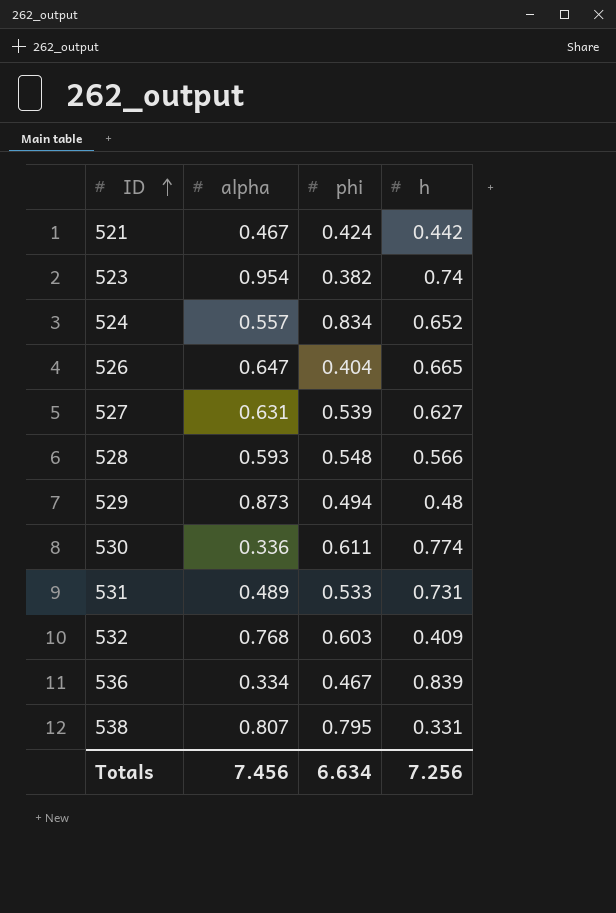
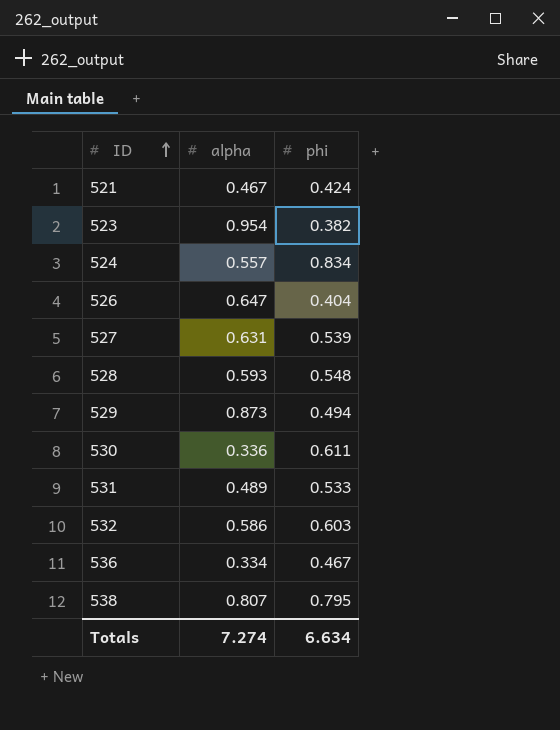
column h | position: 4 -> none
532 | alpha: 0.768 -> 0.586
Totals | alpha: 7.456 -> 7.274

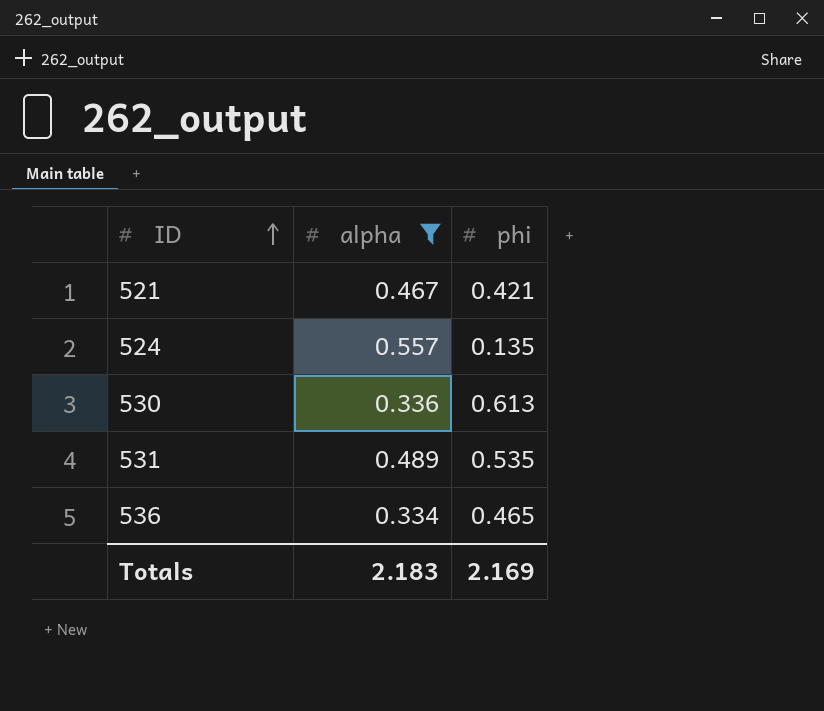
filter: none -> alpha <= 0.557
521 | phi: 0.424 -> 0.421
524 | phi: 0.834 -> 0.135
530 | phi: 0.611 -> 0.613
531 | phi: 0.533 -> 0.535
536 | phi: 0.467 -> 0.465
Totals | alpha: 7.274 -> 2.183
Totals | phi: 6.634 -> 2.169

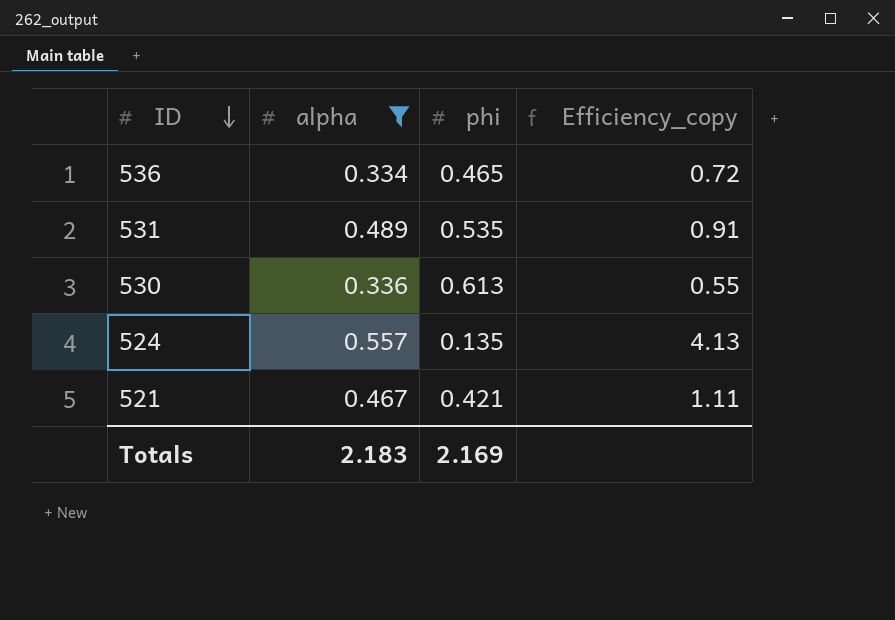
row order: ID ascending -> ID descending
column Efficiency_copy | formula: none -> [alpha] / [phi]

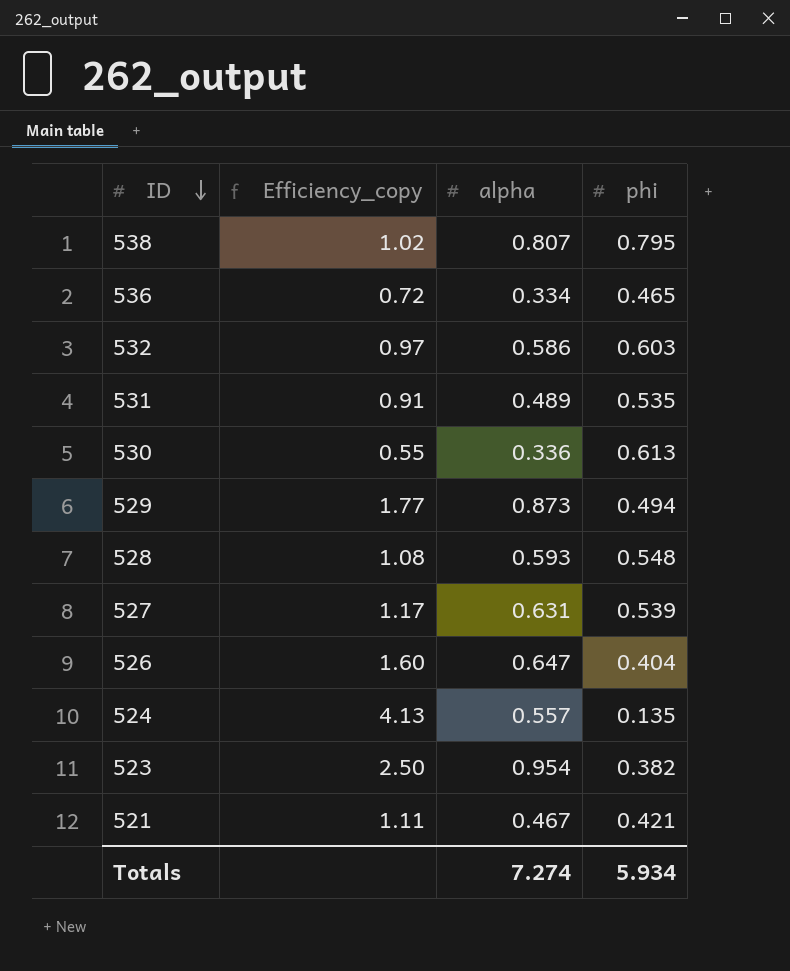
filter: alpha <= 0.557 -> none
column Efficiency_copy | position: 4 -> 2
Totals | alpha: 2.183 -> 7.274
Totals | phi: 2.169 -> 5.934

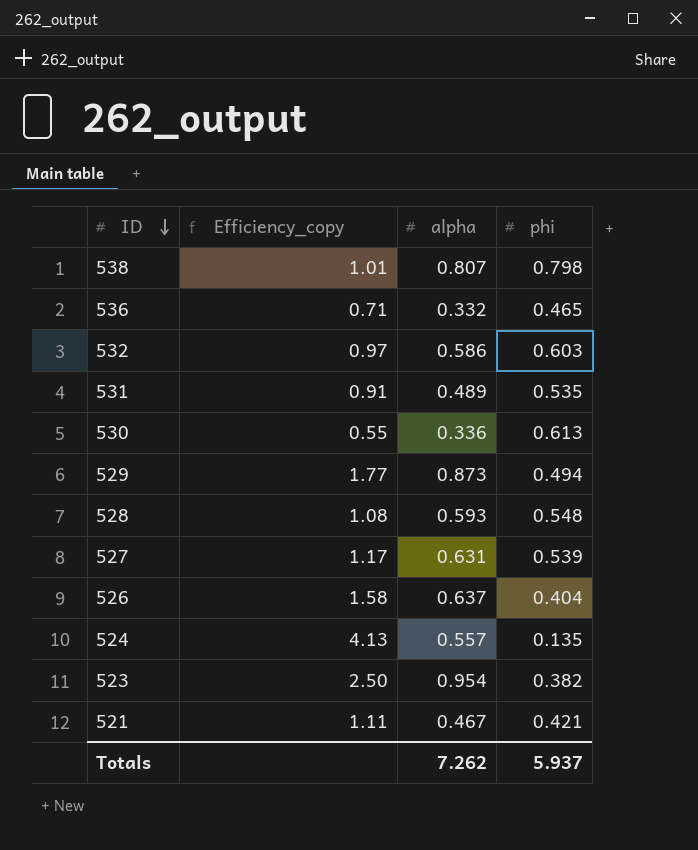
538 | Efficiency_copy: 1.02 -> 1.01
538 | phi: 0.795 -> 0.798
536 | Efficiency_copy: 0.72 -> 0.71
536 | alpha: 0.334 -> 0.332
526 | Efficiency_copy: 1.60 -> 1.58
526 | alpha: 0.647 -> 0.637
Totals | alpha: 7.274 -> 7.262
Totals | phi: 5.934 -> 5.937

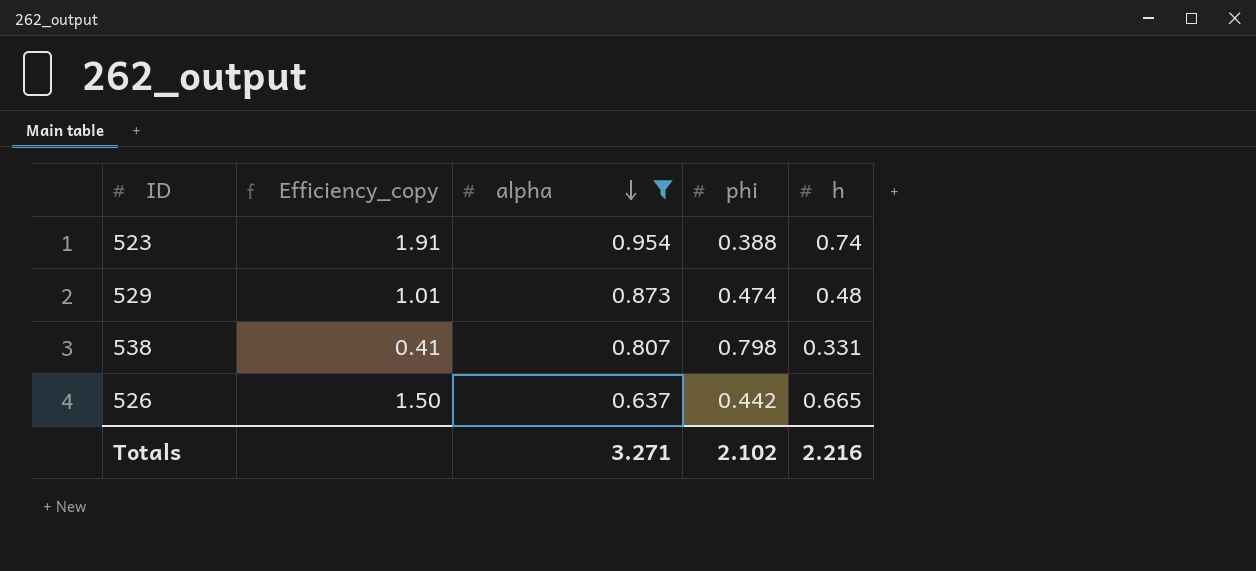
filter: none -> alpha >= 0.637
row order: ID descending -> alpha descending
column Efficiency_copy | formula: [alpha] / [phi] -> [h] / [phi]
column h | position: none -> 5
523 | phi: 0.382 -> 0.388
529 | phi: 0.494 -> 0.474
526 | phi: 0.404 -> 0.442
Totals | alpha: 7.262 -> 3.271
Totals | phi: 5.937 -> 2.102

